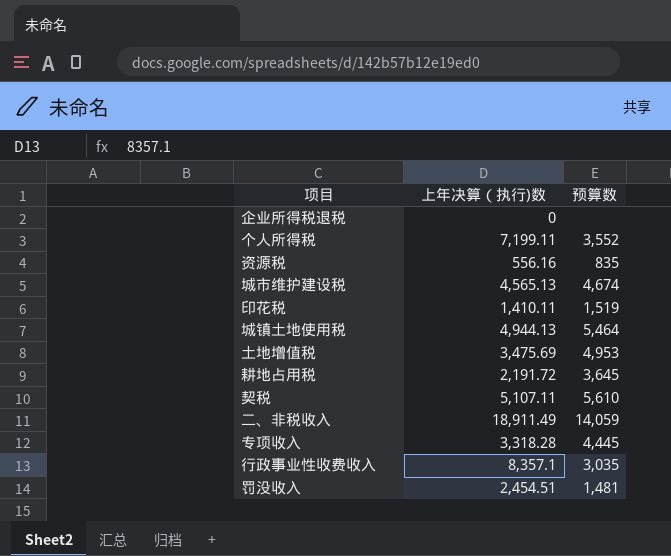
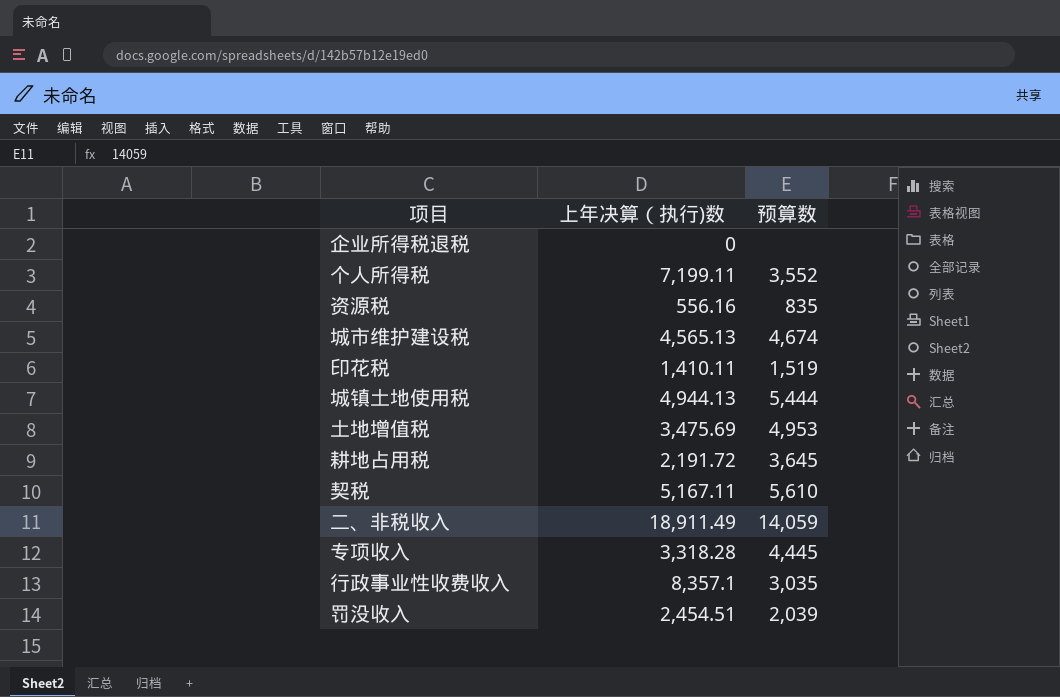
城镇土地使用税 | 预算数: 5,464 -> 5,444
契税 | 上年决算（执行)数: 5,107.11 -> 5,167.11
罚没收入 | 预算数: 1,481 -> 2,039

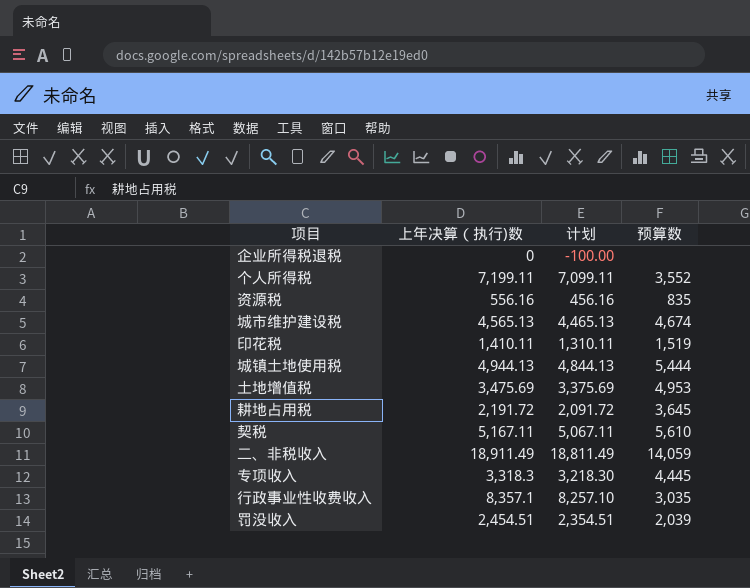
column 计划 | formula: none -> [上年决算（执行)数] - 100
专项收入 | 上年决算（执行)数: 3,318.28 -> 3,318.3

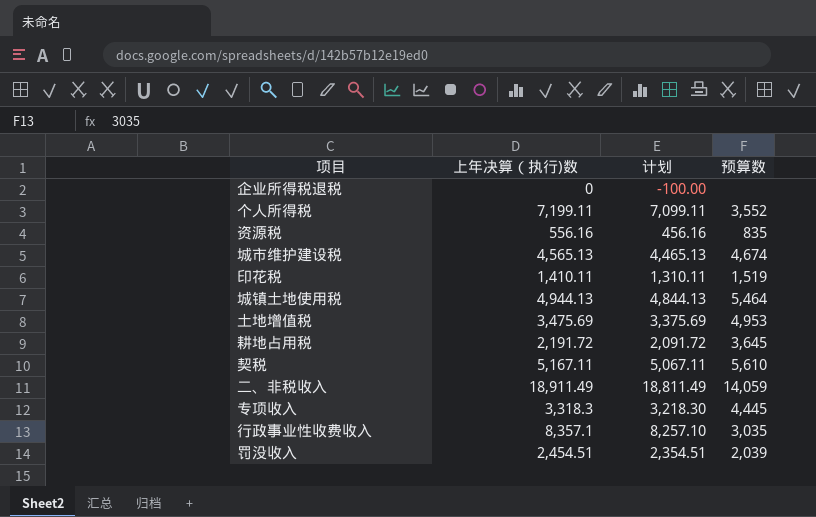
城镇土地使用税 | 预算数: 5,444 -> 5,464

